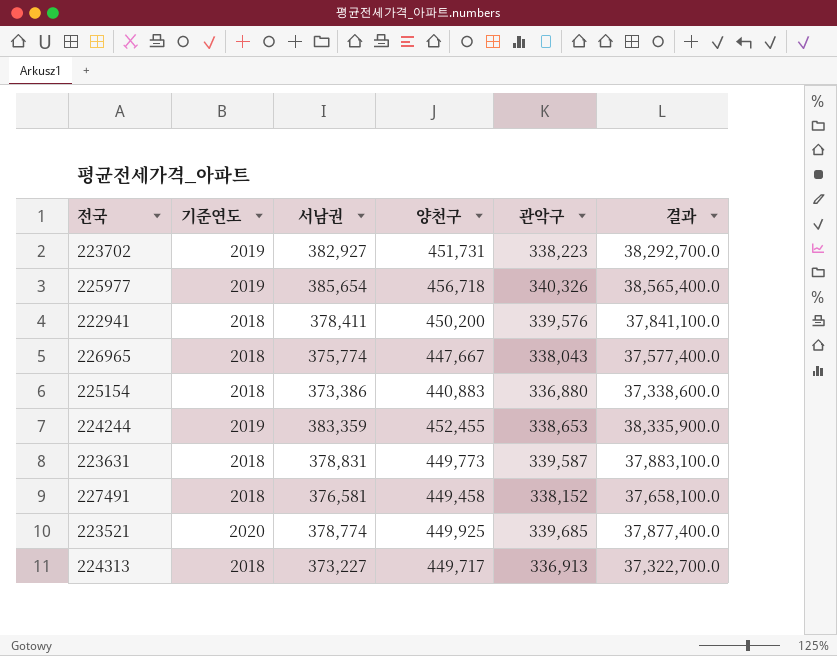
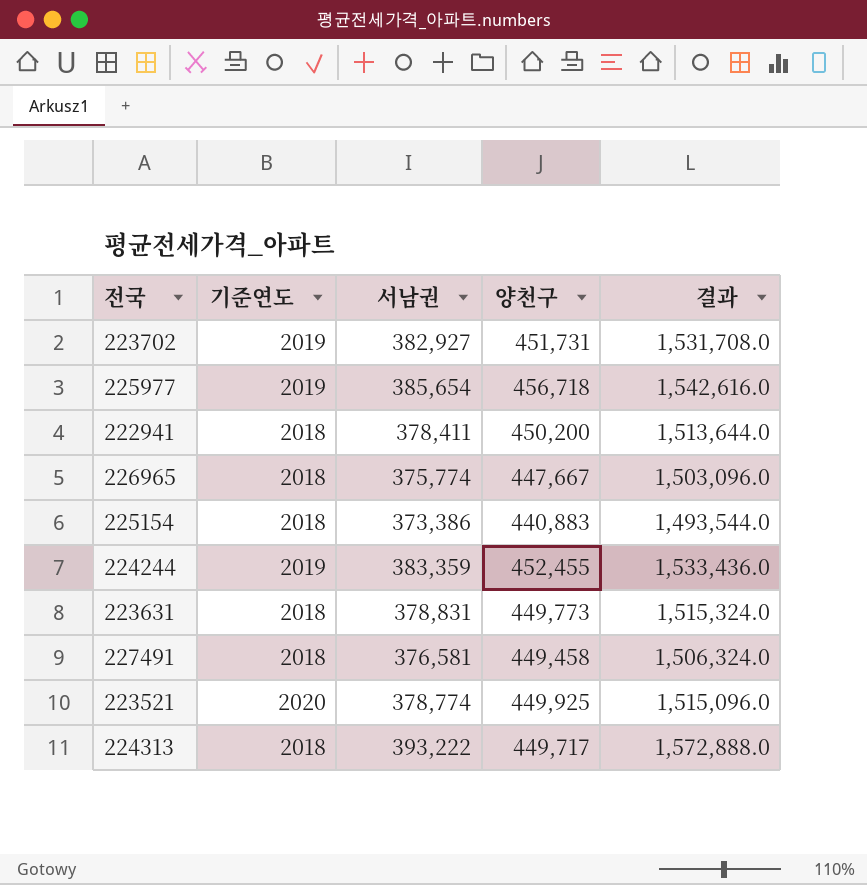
column 관악구 | position: 5 -> none
column 결과 | formula: [서남권] * 100 -> [서남권] * 4
224313 | 서남권: 373,227 -> 393,222

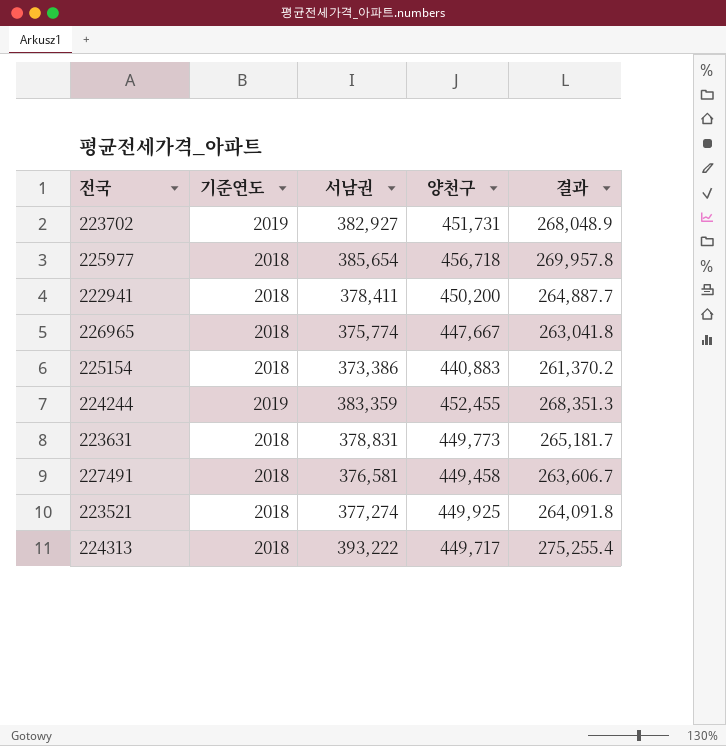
column 결과 | formula: [서남권] * 4 -> [서남권] * 0.7
225977 | 기준연도: 2019 -> 2018
223521 | 기준연도: 2020 -> 2018
223521 | 서남권: 378,774 -> 377,274

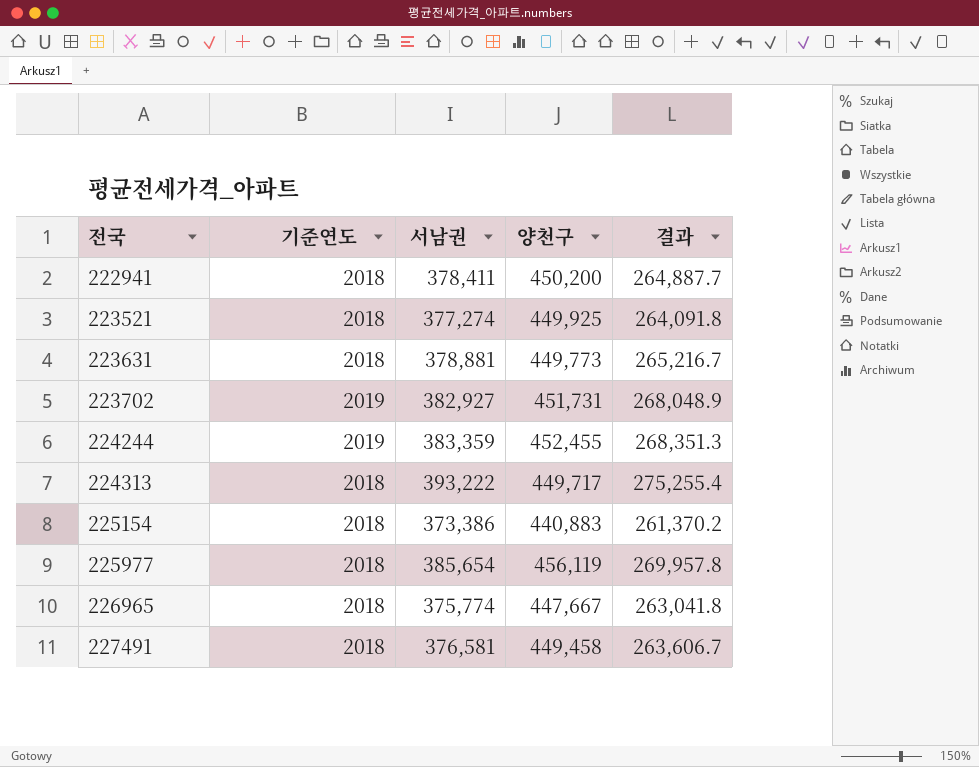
row order: none -> 전국 ascending
223631 | 서남권: 378,831 -> 378,881
223631 | 결과: 265,181.7 -> 265,216.7
225977 | 양천구: 456,718 -> 456,119

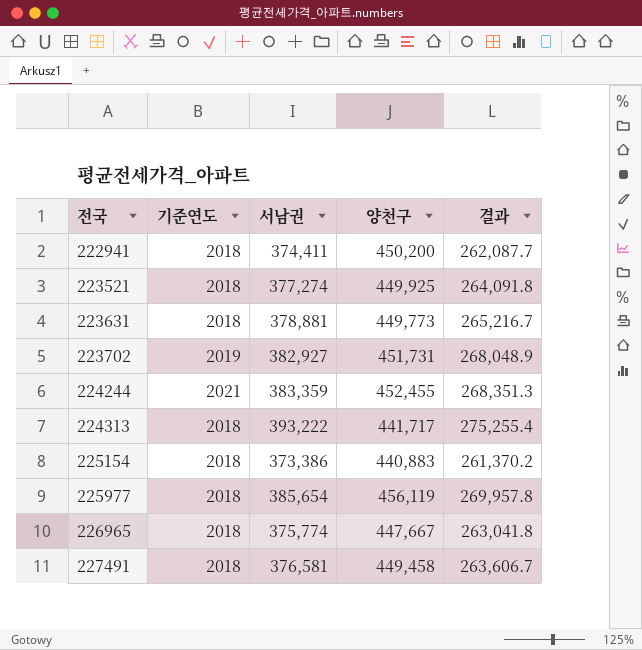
222941 | 서남권: 378,411 -> 374,411
222941 | 결과: 264,887.7 -> 262,087.7
224244 | 기준연도: 2019 -> 2021
224313 | 양천구: 449,717 -> 441,717

